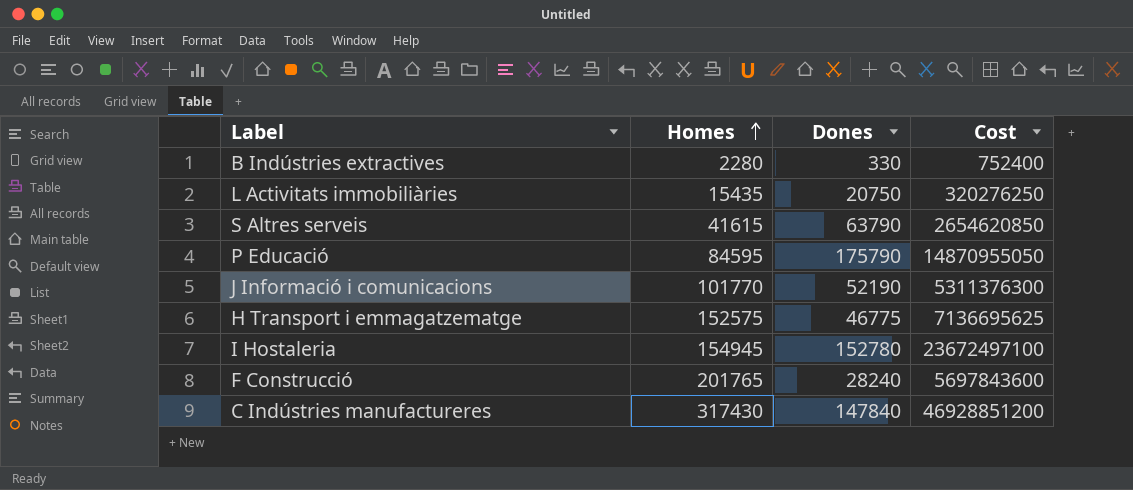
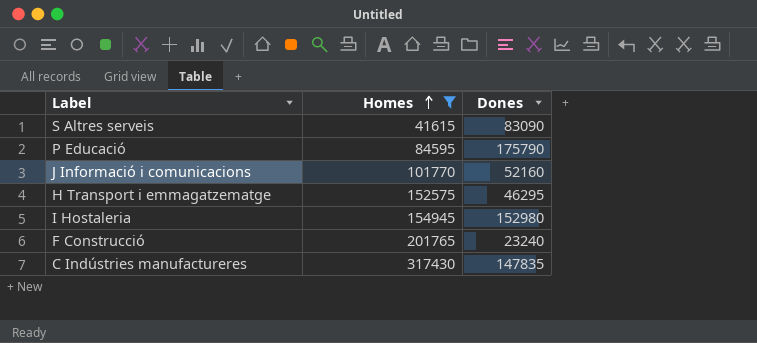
filter: none -> Homes >= 41615
column Cost | formula: [Homes] * [Dones] -> none
S Altres serveis | Dones: 63790 -> 83090
J Informació i comunicacions | Dones: 52190 -> 52160
H Transport i emmagatzematge | Dones: 46775 -> 46295
I Hostaleria | Dones: 152780 -> 152980
F Construcció | Dones: 28240 -> 23240
C Indústries manufactureres | Dones: 147840 -> 147835

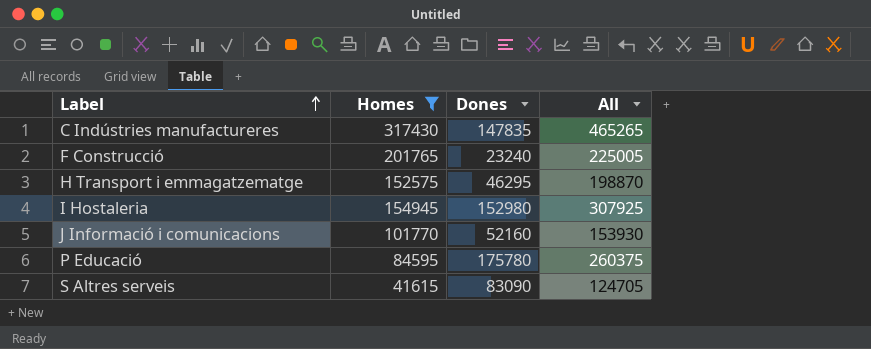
row order: Homes ascending -> Label ascending
column All | formula: none -> [Homes] + [Dones]
P Educació | Dones: 175790 -> 175780

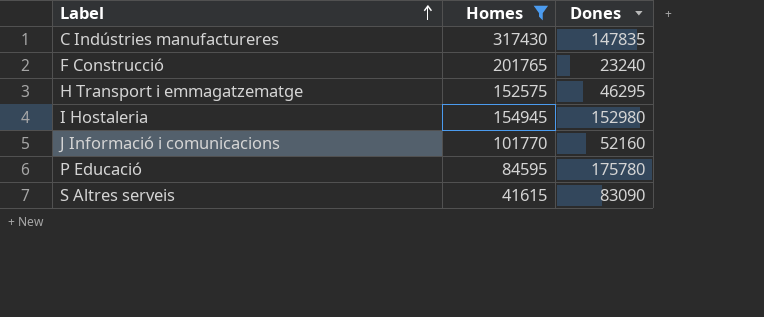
column All | formula: [Homes] + [Dones] -> none

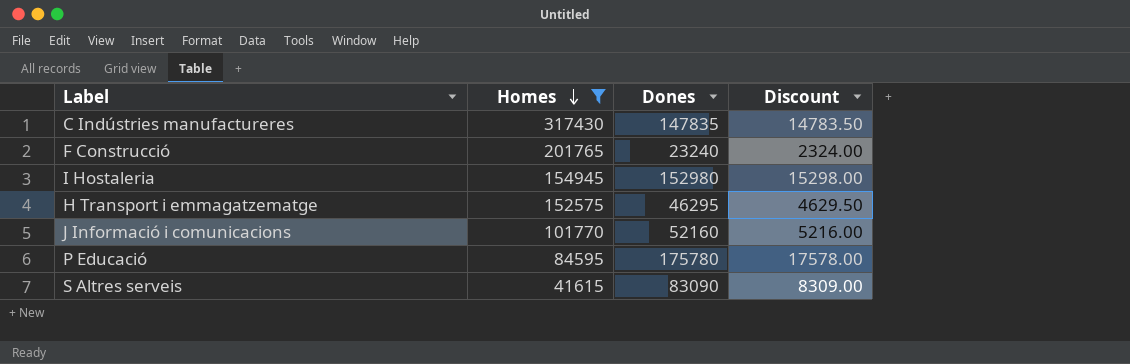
row order: Label ascending -> Homes descending
column Discount | formula: none -> [Dones] * 0.1

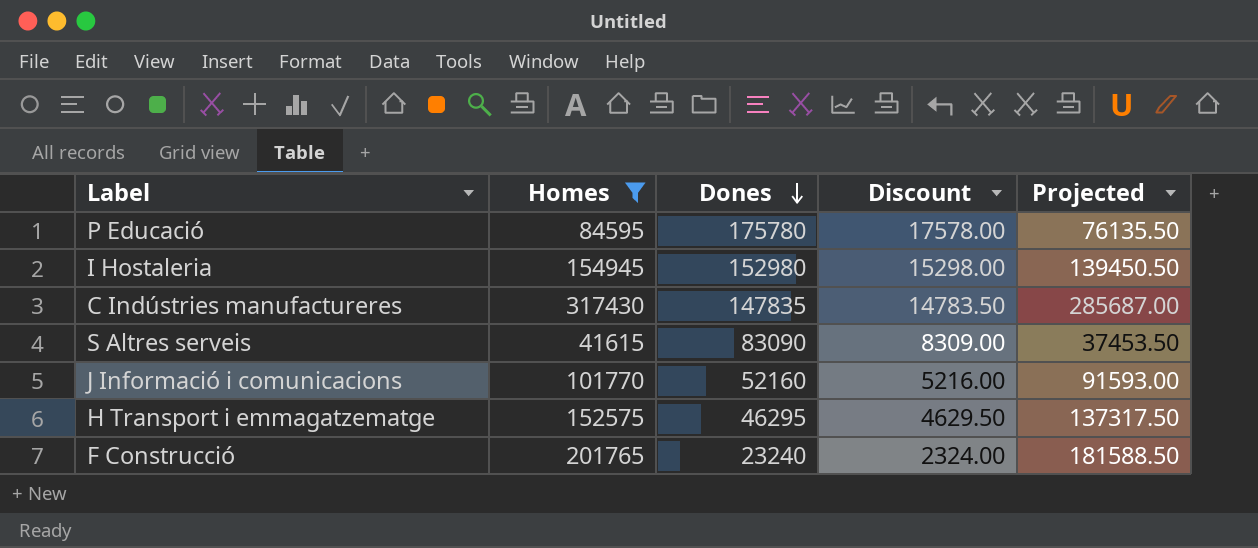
row order: Homes descending -> Dones descending
column Projected | formula: none -> [Homes] * 0.9

